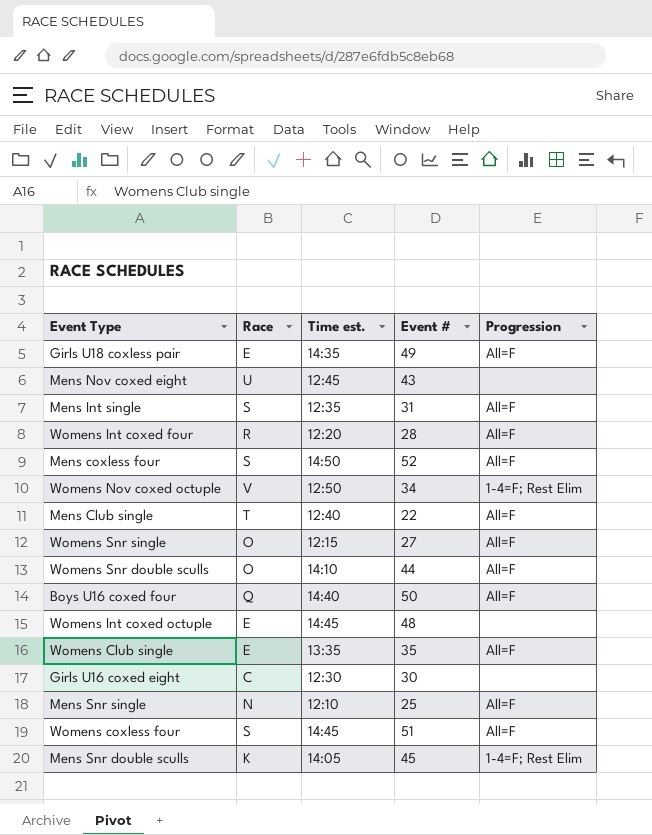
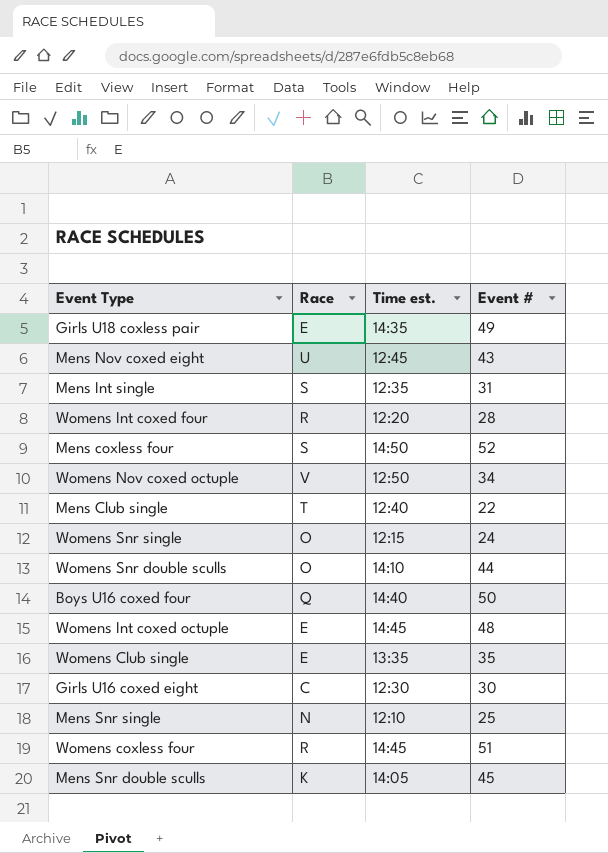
column Progression | position: 5 -> none
Womens Snr single | Event #: 27 -> 24
Womens coxless four | Race: S -> R

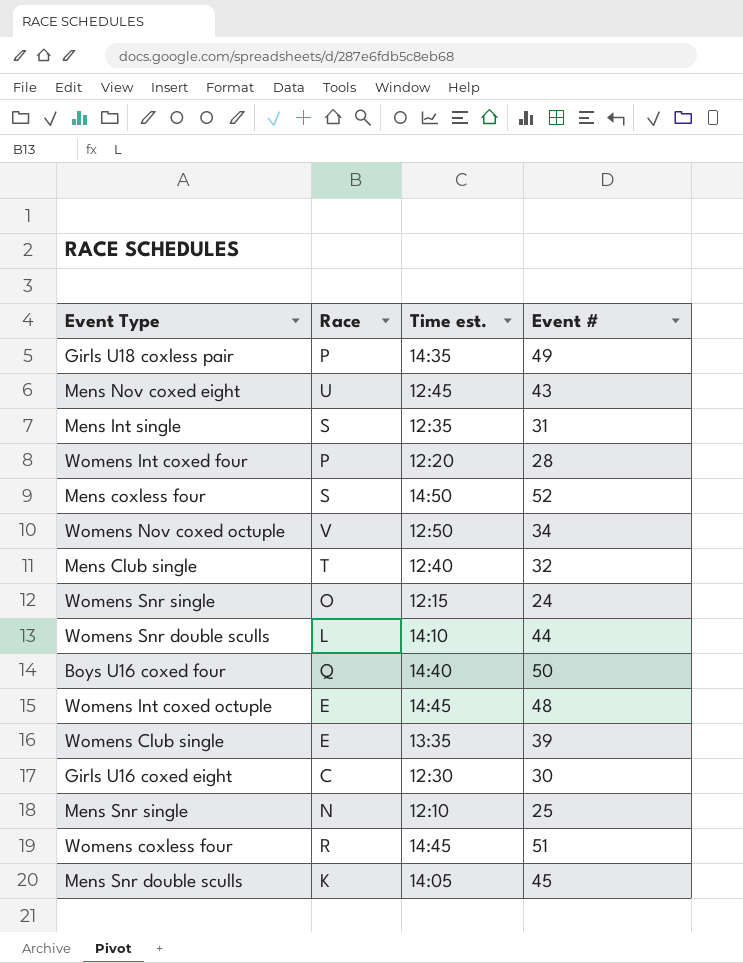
Girls U18 coxless pair | Race: E -> P
Womens Int coxed four | Race: R -> P
Mens Club single | Event #: 22 -> 32
Womens Snr double sculls | Race: O -> L
Womens Club single | Event #: 35 -> 39

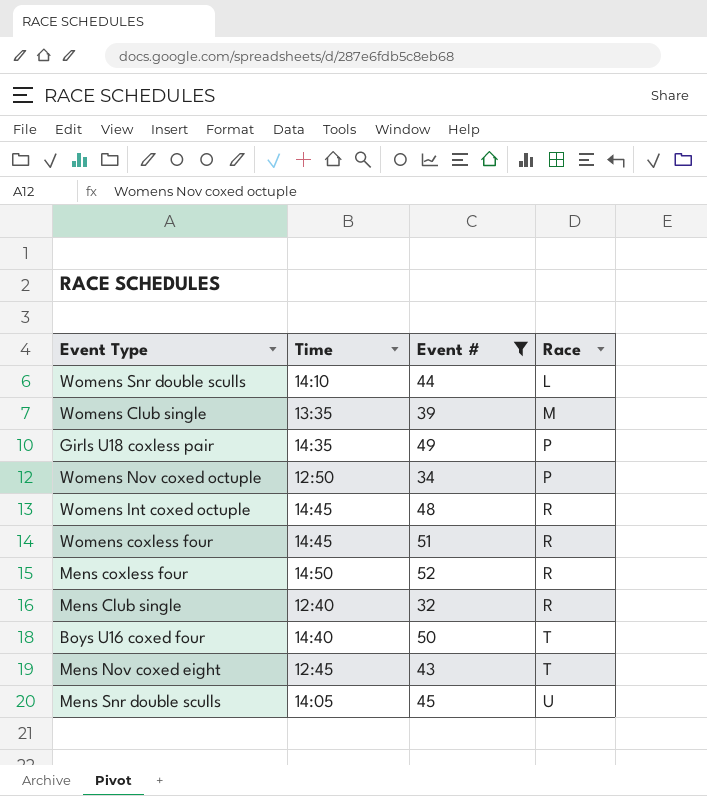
filter: none -> Event # >= 32
row order: none -> Race ascending
column name: Time est. -> Time
column Race | position: 2 -> 4
Womens Club single | Race: E -> M
Womens Nov coxed octuple | Race: V -> P
Womens Int coxed octuple | Race: E -> R
Mens coxless four | Race: S -> R
Mens Club single | Race: T -> R
Boys U16 coxed four | Race: Q -> T
Mens Nov coxed eight | Race: U -> T
Mens Snr double sculls | Race: K -> U

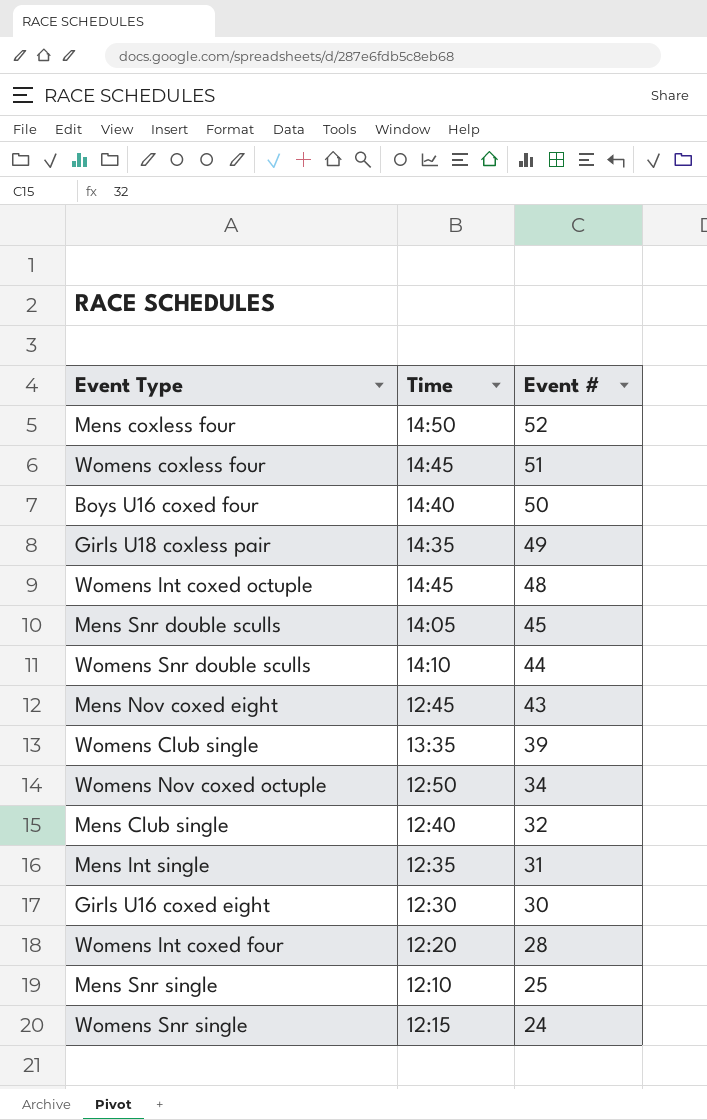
filter: Event # >= 32 -> none
row order: Race ascending -> Event # descending
column Race | position: 4 -> none

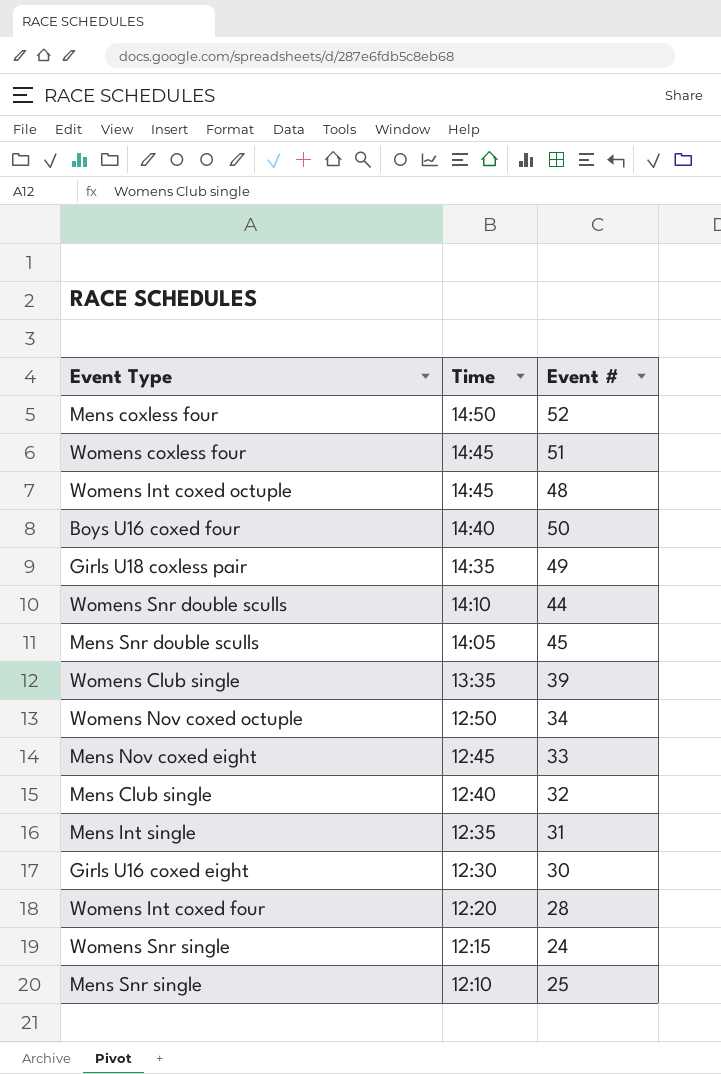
row order: Event # descending -> Time descending
Mens Nov coxed eight | Event #: 43 -> 33

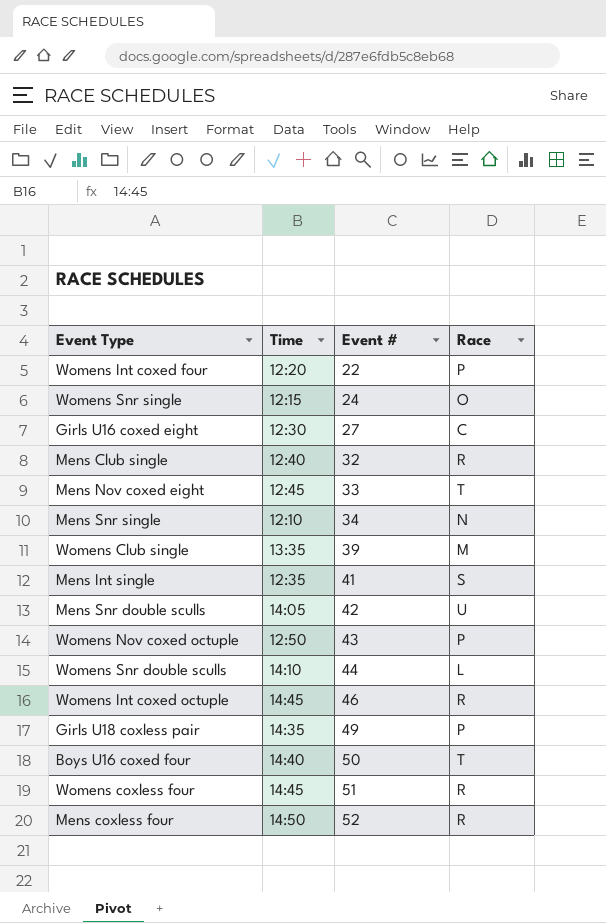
row order: Time descending -> Event # ascending
column Race | position: none -> 4
Womens Int coxed four | Event #: 28 -> 22
Girls U16 coxed eight | Event #: 30 -> 27
Mens Snr single | Event #: 25 -> 34
Mens Int single | Event #: 31 -> 41
Mens Snr double sculls | Event #: 45 -> 42
Womens Nov coxed octuple | Event #: 34 -> 43
Womens Int coxed octuple | Event #: 48 -> 46

